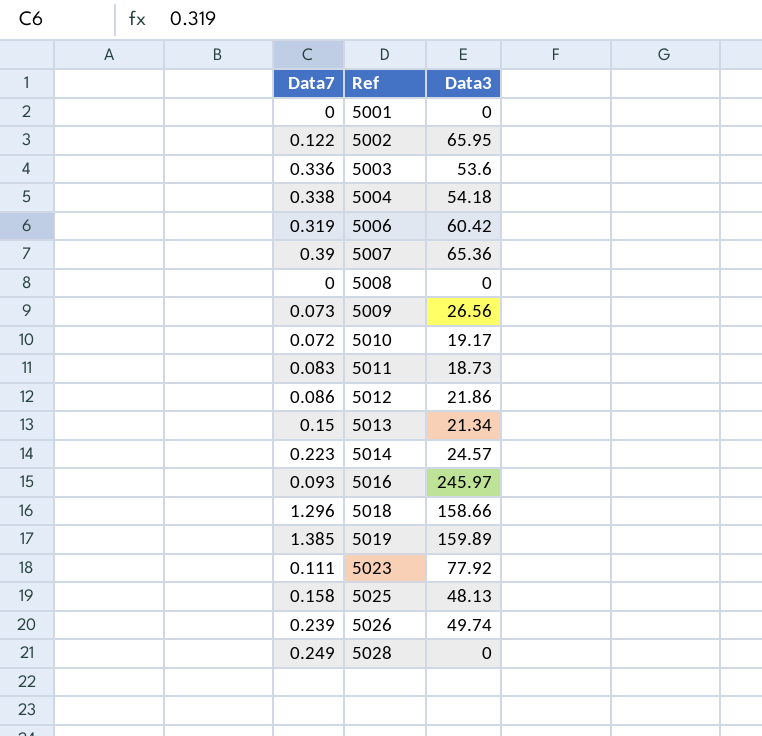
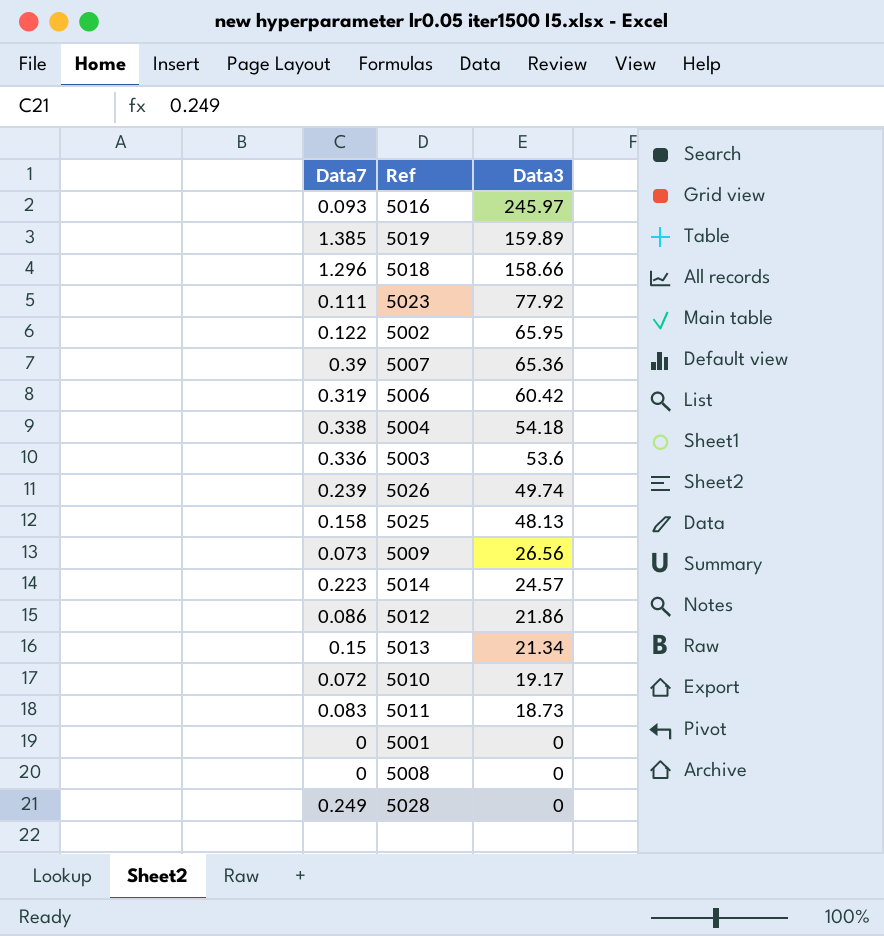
row order: Ref ascending -> Data3 descending

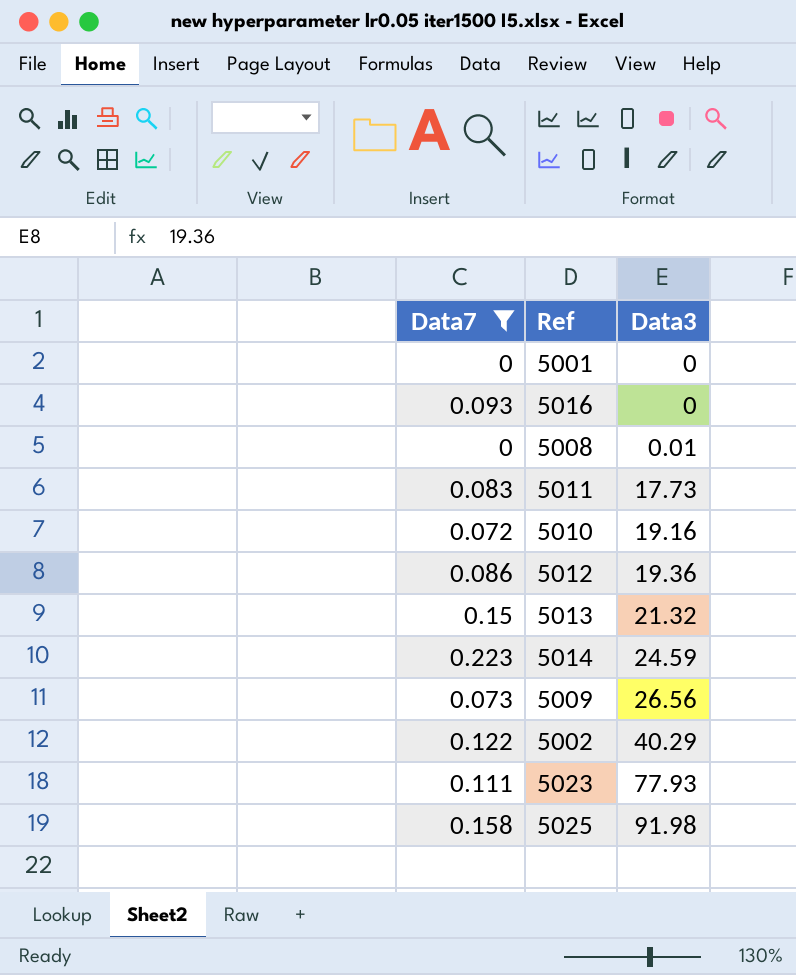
filter: none -> Data7 <= 0.223
row order: Data3 descending -> Data3 ascending
5016 | Data3: 245.97 -> 0
5008 | Data3: 0 -> 0.01
5011 | Data3: 18.73 -> 17.73
5010 | Data3: 19.17 -> 19.16
5012 | Data3: 21.86 -> 19.36
5013 | Data3: 21.34 -> 21.32
5014 | Data3: 24.57 -> 24.59
5002 | Data3: 65.95 -> 40.29
5023 | Data3: 77.92 -> 77.93
5025 | Data3: 48.13 -> 91.98

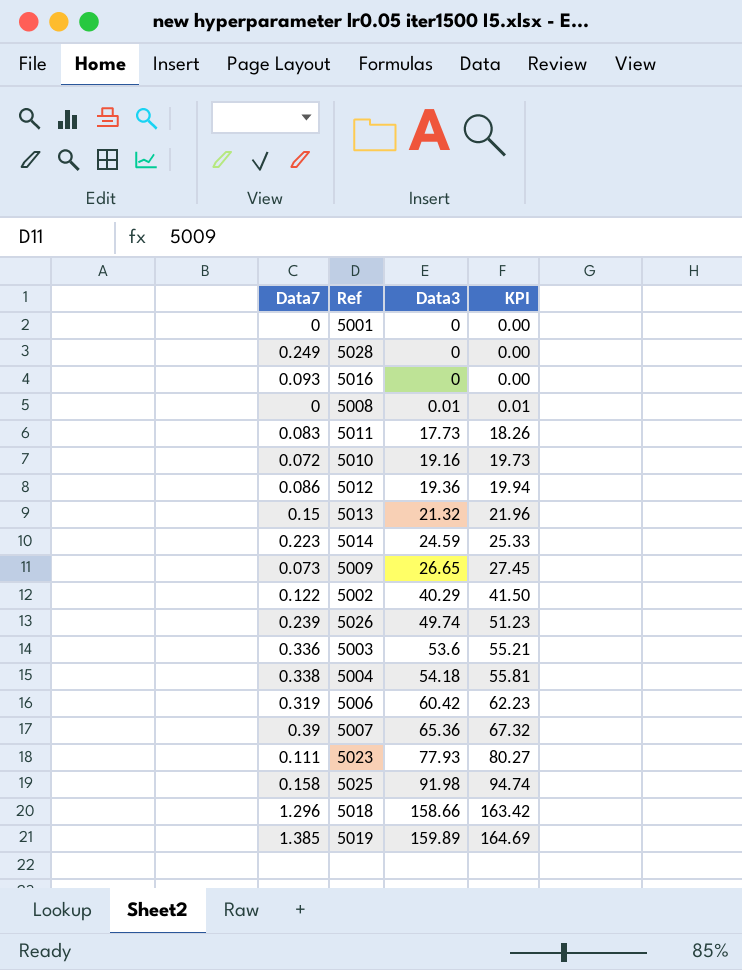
filter: Data7 <= 0.223 -> none
column KPI | formula: none -> [Data3] * 1.03
5009 | Data3: 26.56 -> 26.65

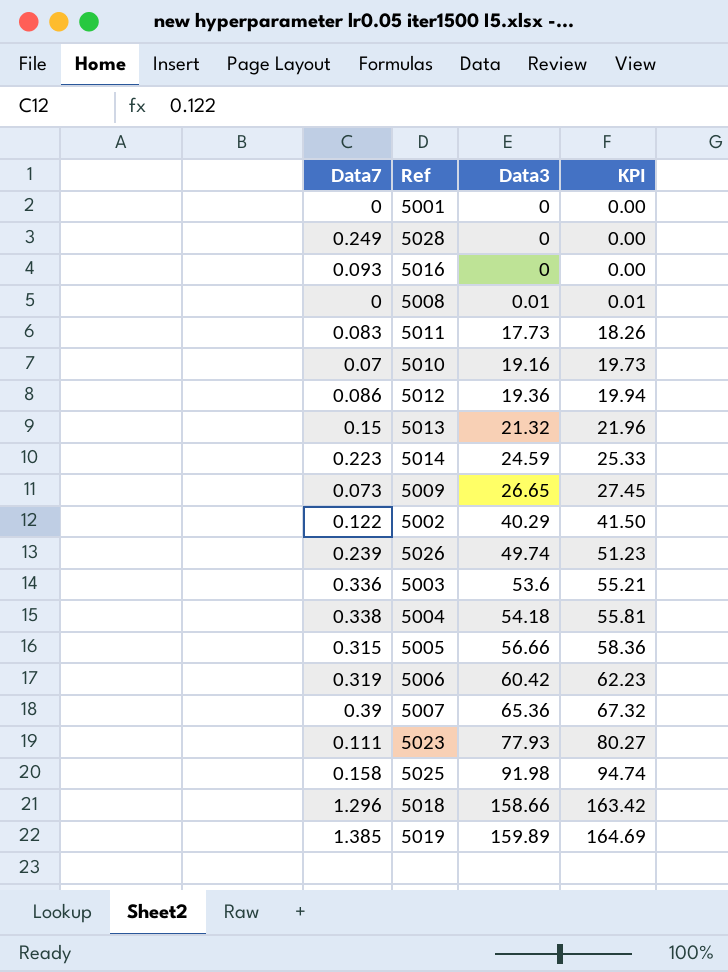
5010 | Data7: 0.072 -> 0.07
row 5005: none -> 0.315 | 56.66 | 58.36

